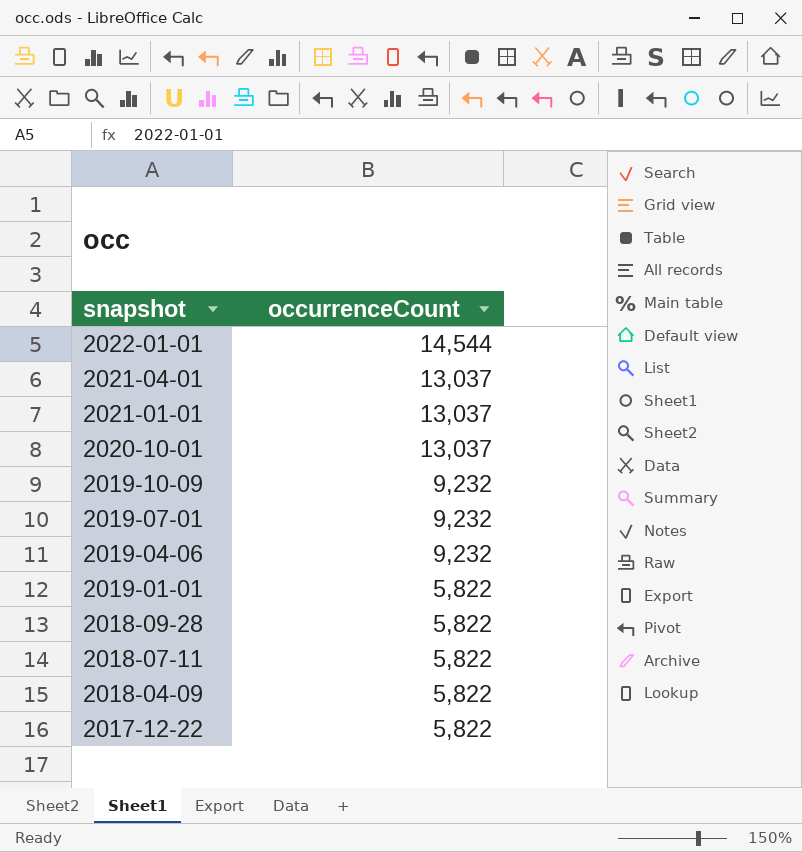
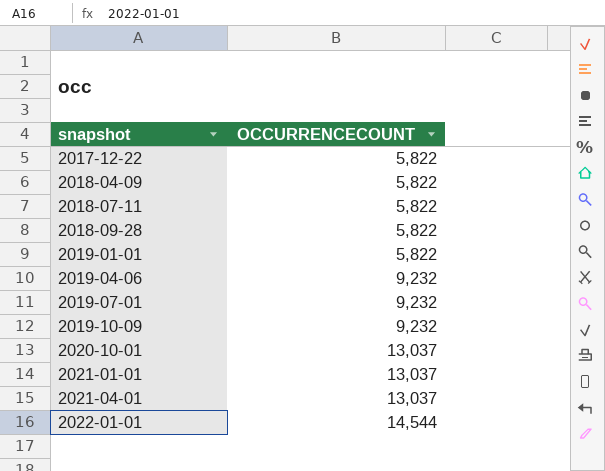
row order: snapshot descending -> snapshot ascending
column name: occurrenceCount -> OCCURRENCECOUNT

